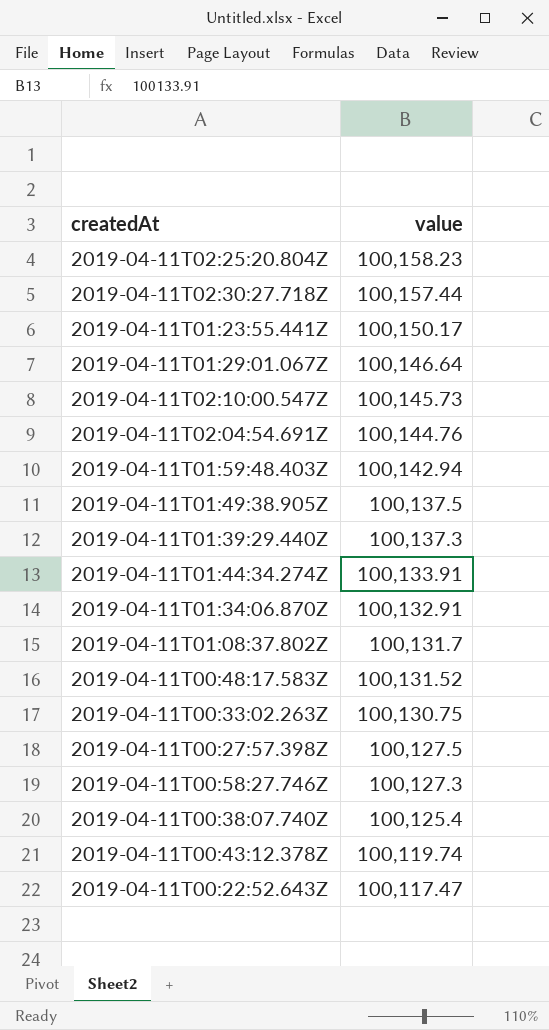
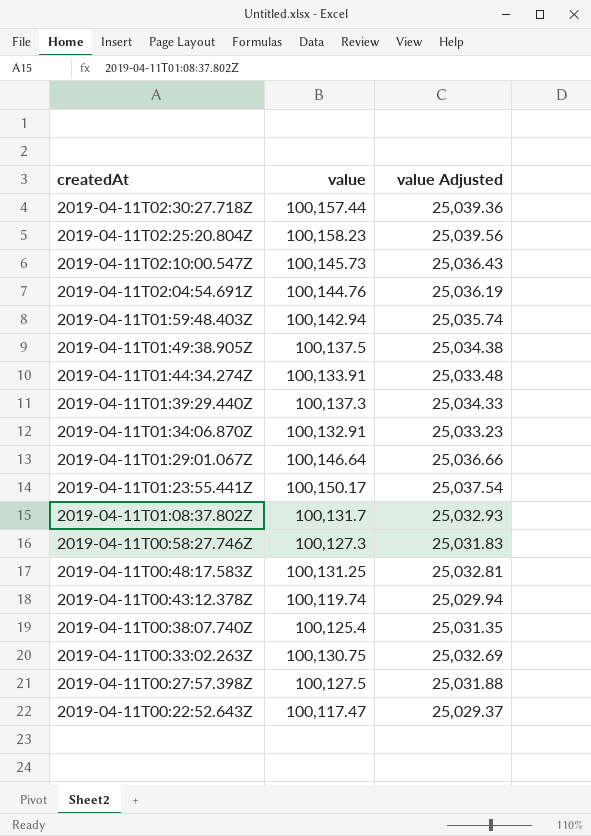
row order: value descending -> createdAt descending
column value Adjusted | formula: none -> [value] * 0.25
2019-04-11T00:48:17.583Z | value: 100,131.52 -> 100,131.25

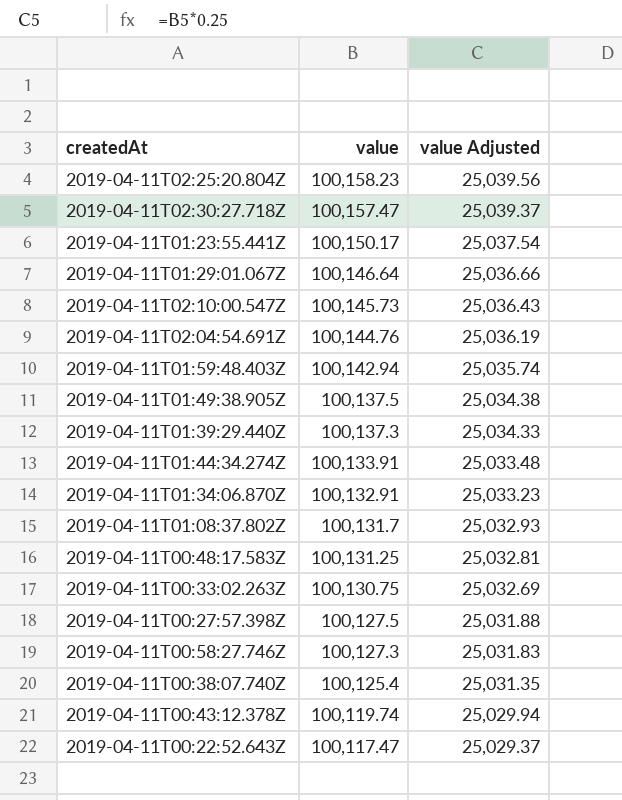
row order: createdAt descending -> value descending
2019-04-11T02:30:27.718Z | value: 100,157.44 -> 100,157.47
2019-04-11T02:30:27.718Z | value Adjusted: 25,039.36 -> 25,039.37

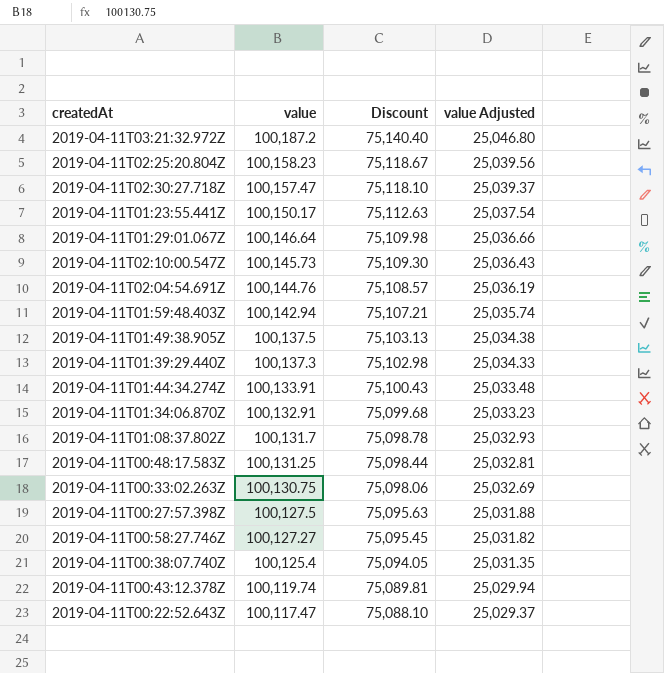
column Discount | formula: none -> [value] * 0.75
row 2019-04-11T03:21:32.972Z: none -> 100,187.2 | 75,140.40 | 25,046.80
2019-04-11T00:58:27.746Z | value: 100,127.3 -> 100,127.27
2019-04-11T00:58:27.746Z | value Adjusted: 25,031.83 -> 25,031.82

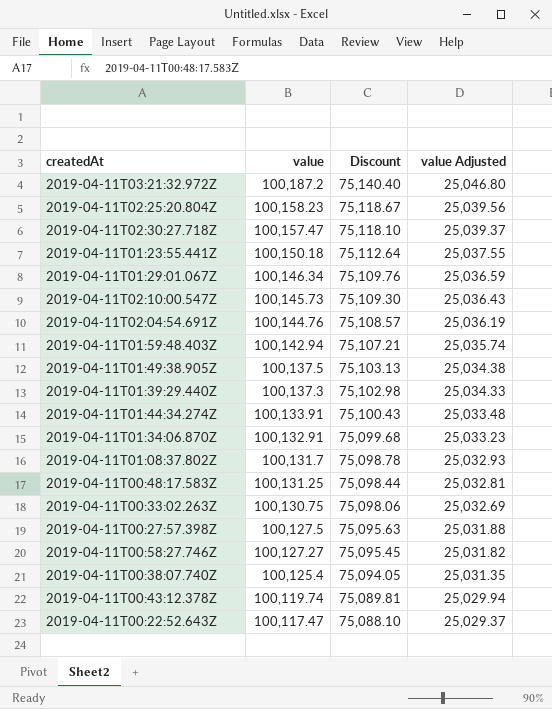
2019-04-11T01:23:55.441Z | value: 100,150.17 -> 100,150.18
2019-04-11T01:23:55.441Z | Discount: 75,112.63 -> 75,112.64
2019-04-11T01:23:55.441Z | value Adjusted: 25,037.54 -> 25,037.55
2019-04-11T01:29:01.067Z | value: 100,146.64 -> 100,146.34
2019-04-11T01:29:01.067Z | Discount: 75,109.98 -> 75,109.76
2019-04-11T01:29:01.067Z | value Adjusted: 25,036.66 -> 25,036.59

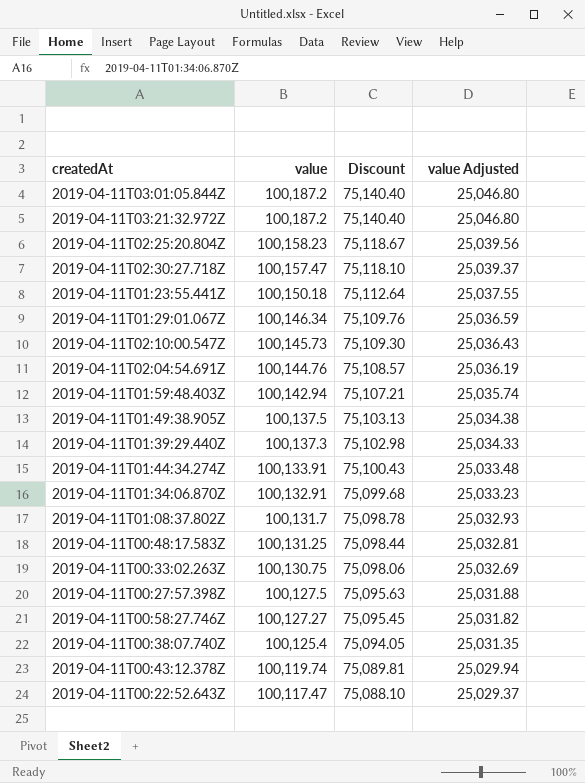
row 2019-04-11T03:01:05.844Z: none -> 100,187.2 | 75,140.40 | 25,046.80

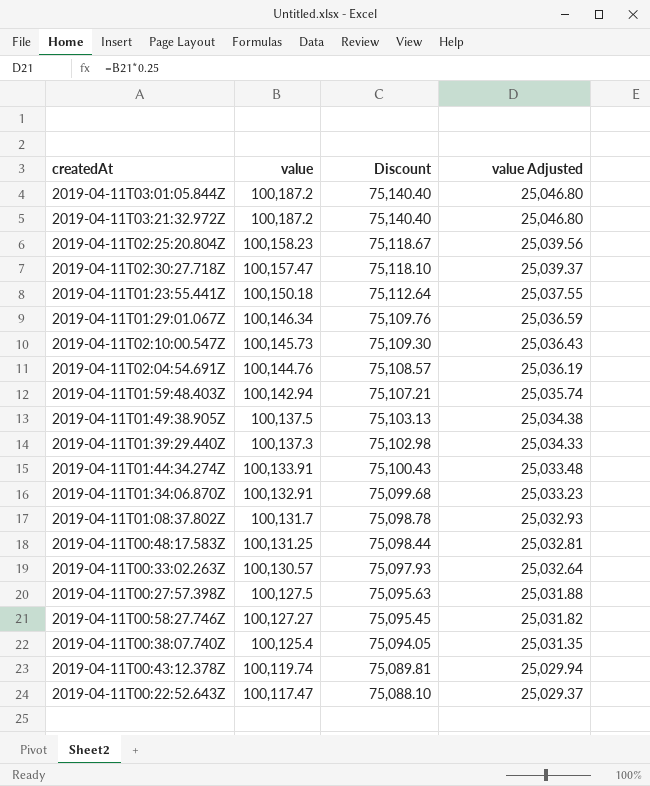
2019-04-11T00:33:02.263Z | value: 100,130.75 -> 100,130.57
2019-04-11T00:33:02.263Z | Discount: 75,098.06 -> 75,097.93
2019-04-11T00:33:02.263Z | value Adjusted: 25,032.69 -> 25,032.64

